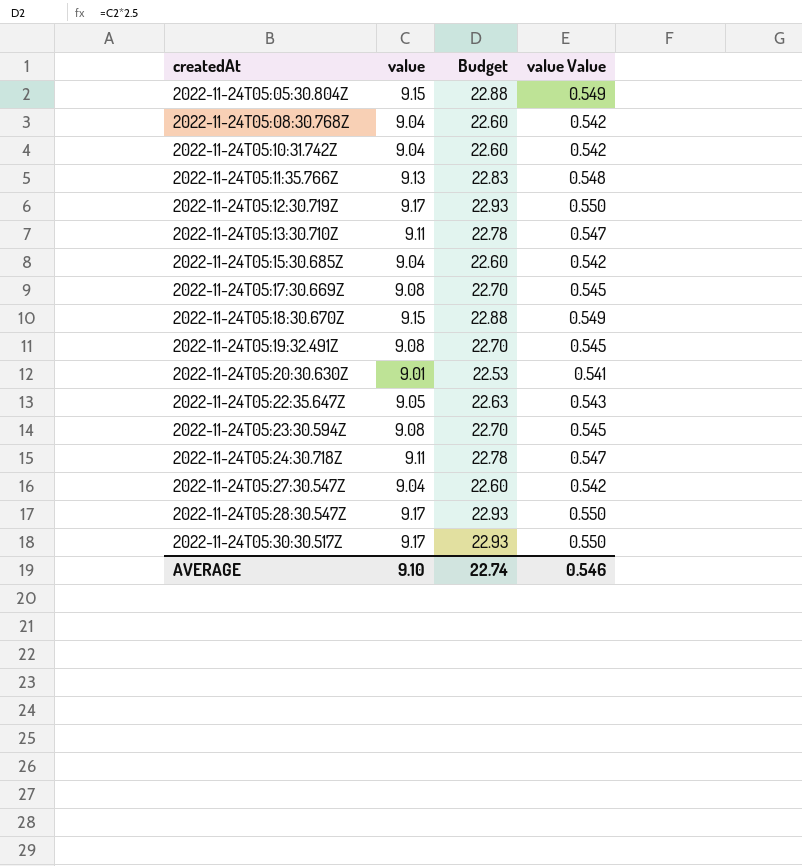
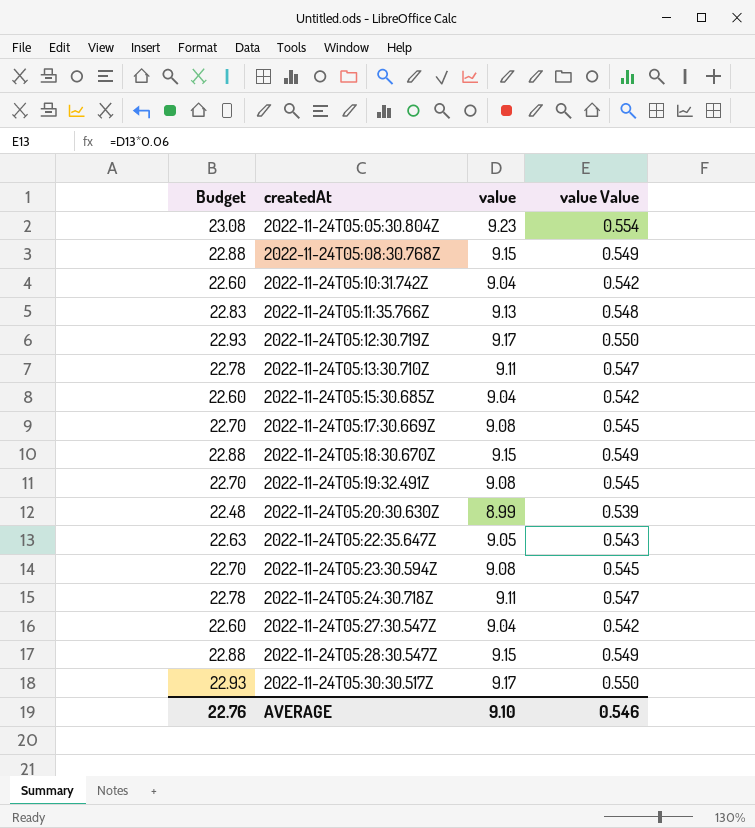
column Budget | position: 3 -> 1
2022-11-24T05:05:30.804Z | Budget: 22.88 -> 23.08
2022-11-24T05:05:30.804Z | value: 9.15 -> 9.23
2022-11-24T05:05:30.804Z | value Value: 0.549 -> 0.554
2022-11-24T05:08:30.768Z | Budget: 22.60 -> 22.88
2022-11-24T05:08:30.768Z | value: 9.04 -> 9.15
2022-11-24T05:08:30.768Z | value Value: 0.542 -> 0.549
2022-11-24T05:20:30.630Z | Budget: 22.53 -> 22.48
2022-11-24T05:20:30.630Z | value: 9.01 -> 8.99
2022-11-24T05:20:30.630Z | value Value: 0.541 -> 0.539
2022-11-24T05:28:30.547Z | Budget: 22.93 -> 22.88
2022-11-24T05:28:30.547Z | value: 9.17 -> 9.15
2022-11-24T05:28:30.547Z | value Value: 0.550 -> 0.549
AVERAGE | Budget: 22.74 -> 22.76

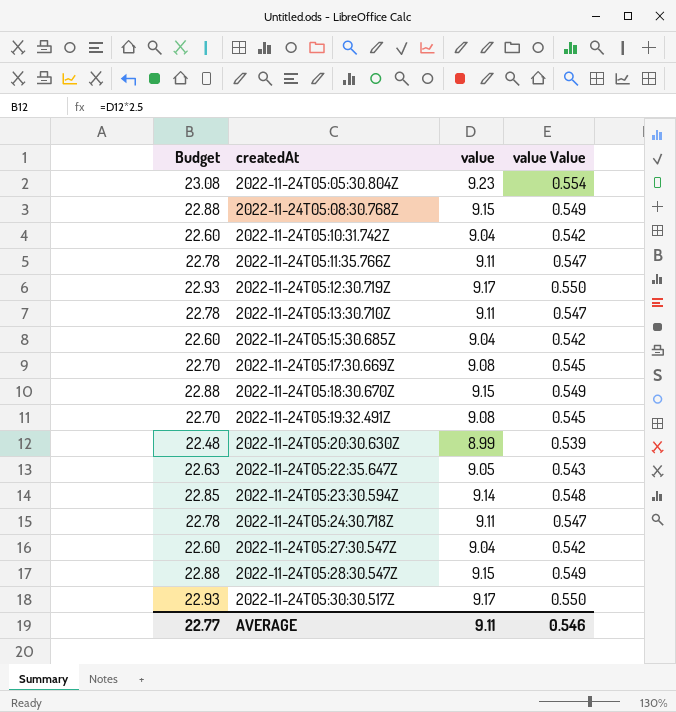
2022-11-24T05:11:35.766Z | Budget: 22.83 -> 22.78
2022-11-24T05:11:35.766Z | value: 9.13 -> 9.11
2022-11-24T05:11:35.766Z | value Value: 0.548 -> 0.547
2022-11-24T05:23:30.594Z | Budget: 22.70 -> 22.85
2022-11-24T05:23:30.594Z | value: 9.08 -> 9.14
2022-11-24T05:23:30.594Z | value Value: 0.545 -> 0.548
AVERAGE | Budget: 22.76 -> 22.77
AVERAGE | value: 9.10 -> 9.11

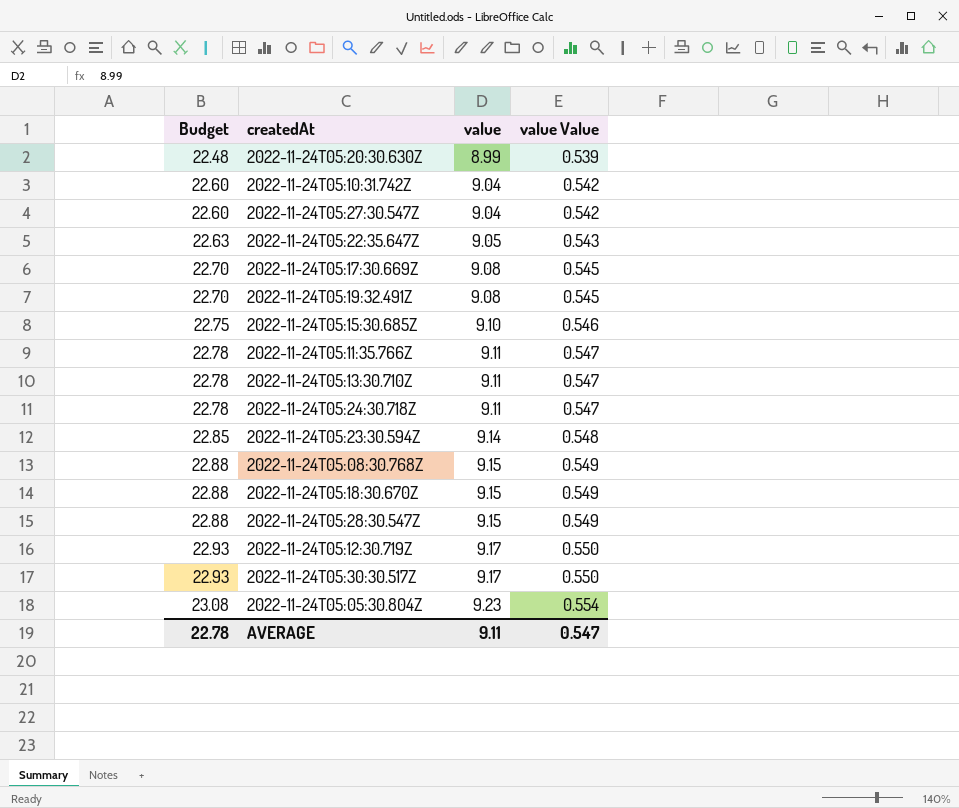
row order: createdAt ascending -> Budget ascending
2022-11-24T05:15:30.685Z | Budget: 22.60 -> 22.75
2022-11-24T05:15:30.685Z | value: 9.04 -> 9.10
2022-11-24T05:15:30.685Z | value Value: 0.542 -> 0.546
AVERAGE | Budget: 22.77 -> 22.78
AVERAGE | value Value: 0.546 -> 0.547

